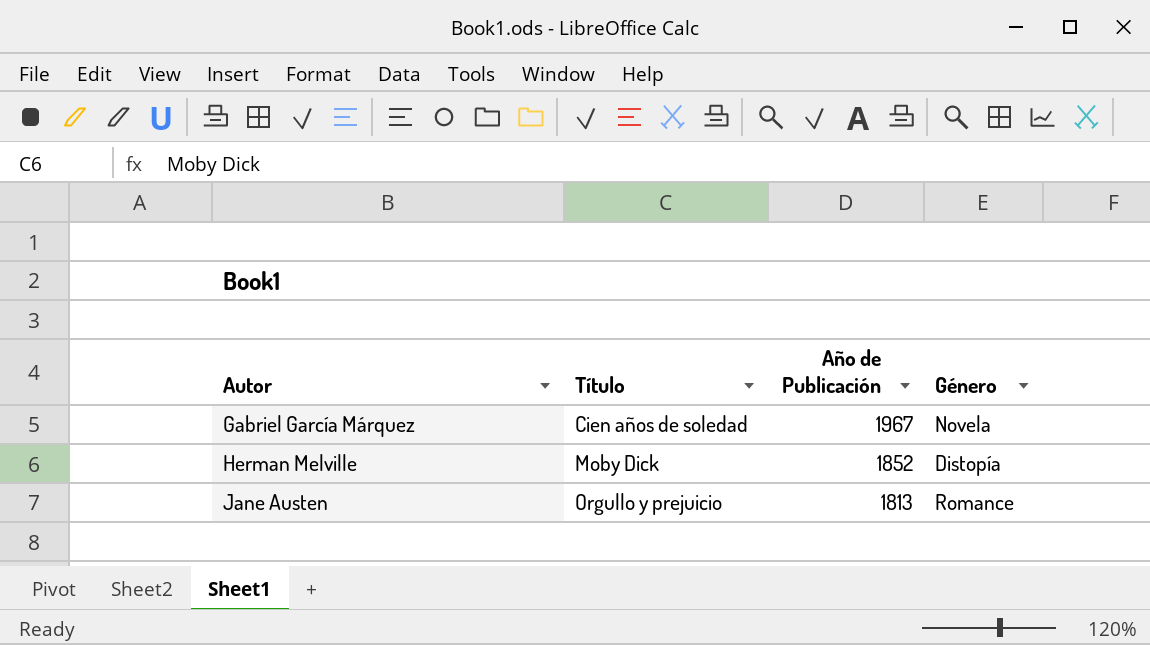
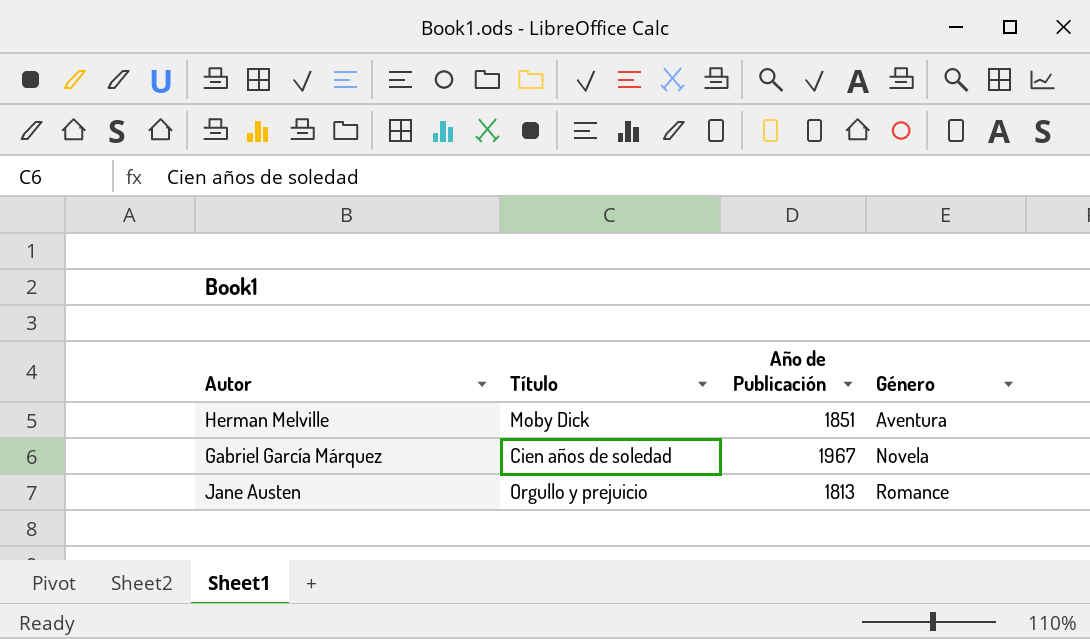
row order: Autor ascending -> Género ascending
Herman Melville | Año de Publicación: 1852 -> 1851
Herman Melville | Género: Distopía -> Aventura

